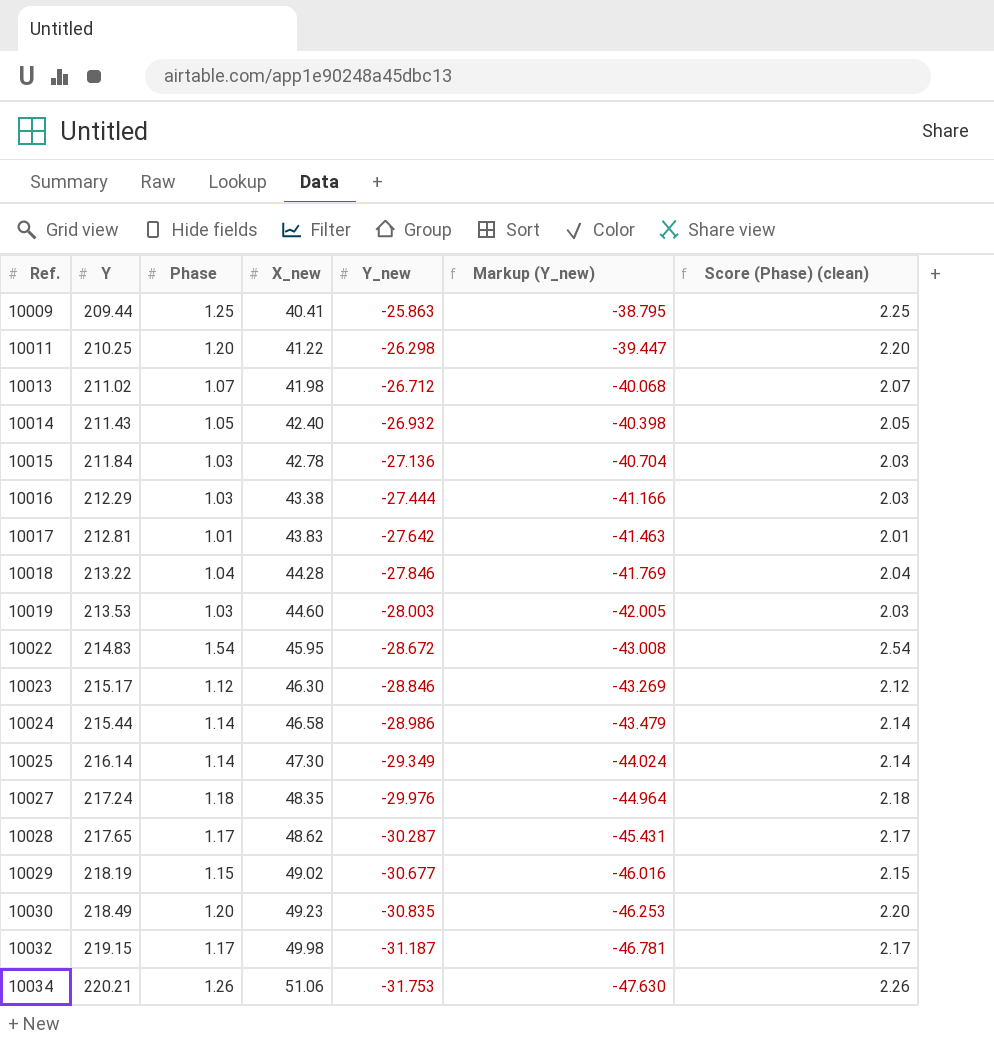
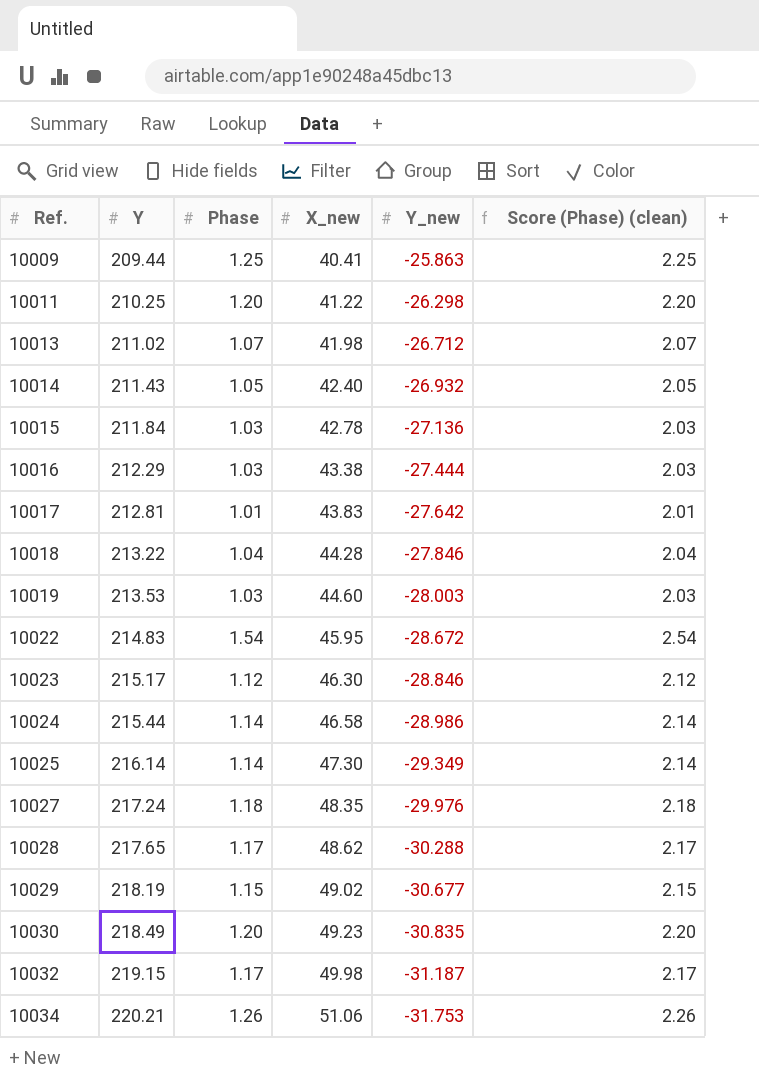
column Markup (Y_new) | formula: [Y_new] * 1.5 -> none
10028 | Y_new: -30.287 -> -30.288

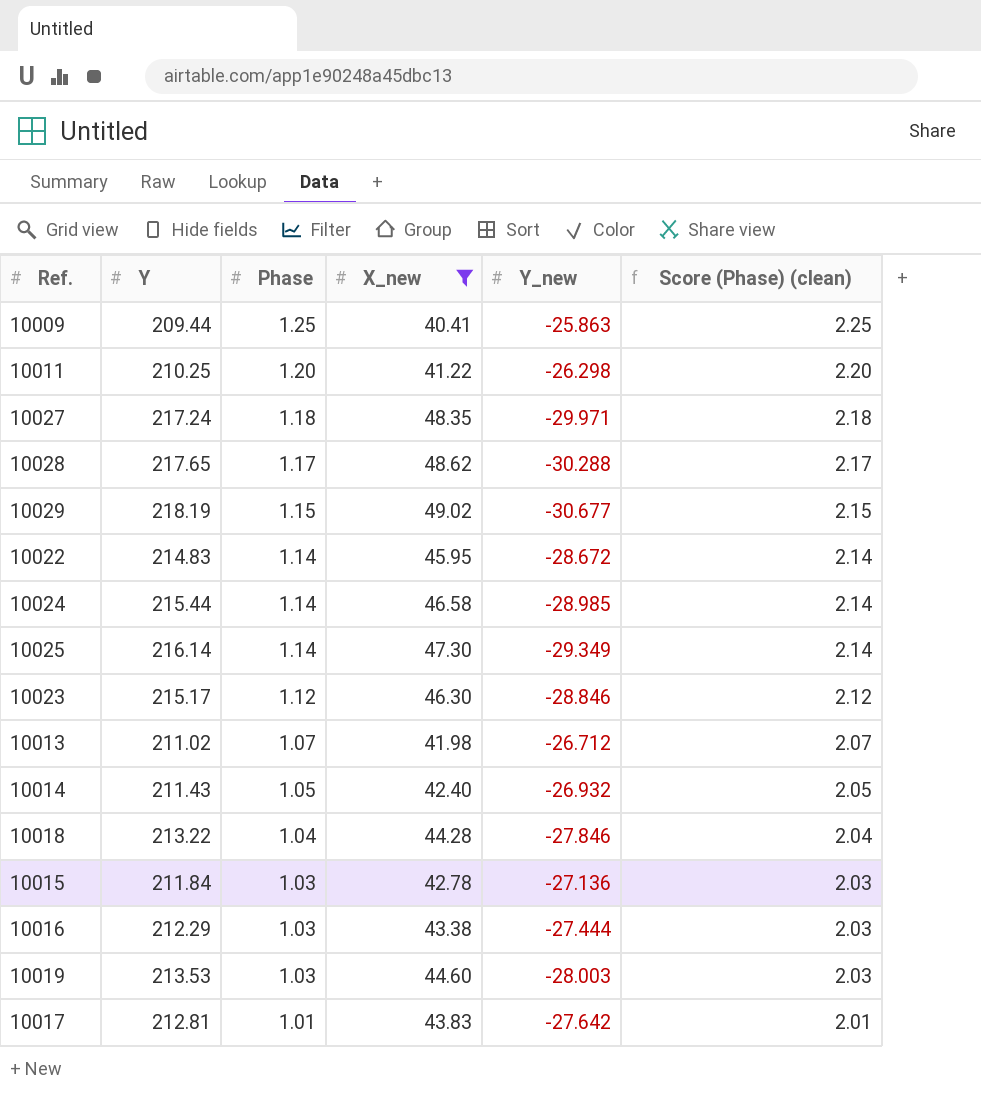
filter: none -> X_new <= 49.02
row order: Ref. ascending -> Phase descending
10027 | Y_new: -29.976 -> -29.971
10022 | Phase: 1.54 -> 1.14
10022 | Score (Phase) (clean): 2.54 -> 2.14
10024 | Y_new: -28.986 -> -28.985

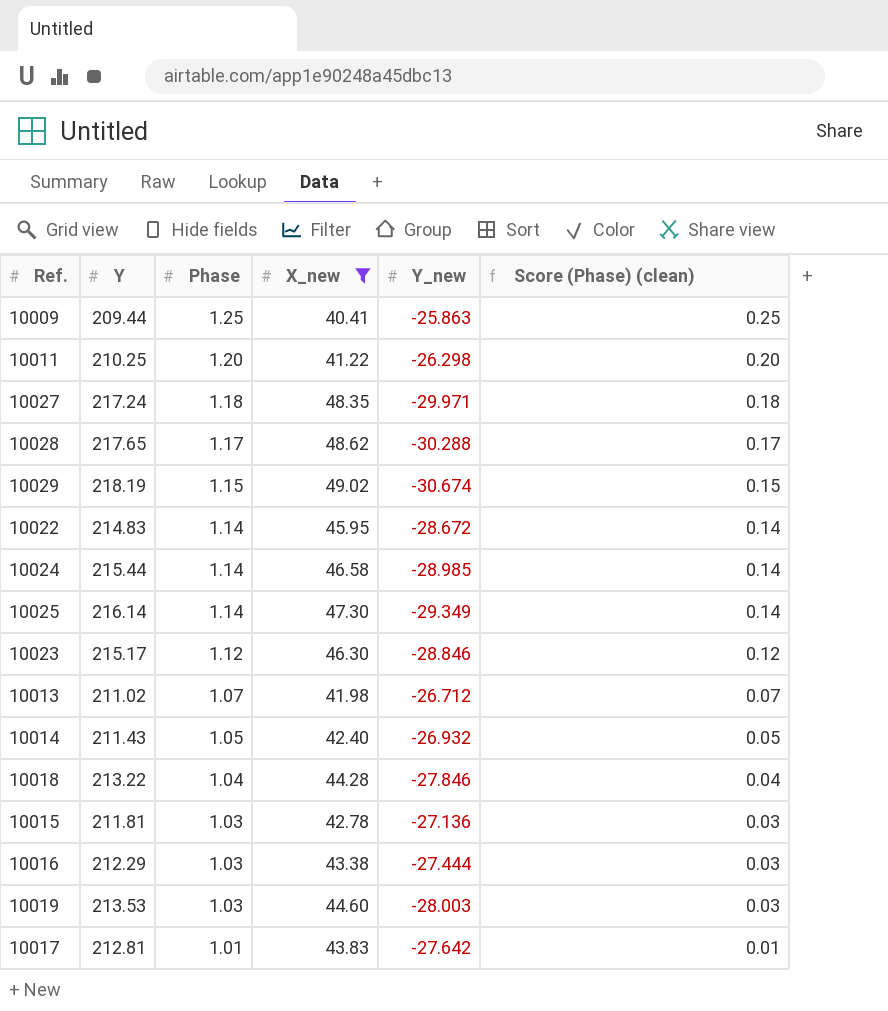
column Score (Phase) (clean) | formula: [Phase] + 1 -> [Phase] - 1
10029 | Y_new: -30.677 -> -30.674
10015 | Y: 211.84 -> 211.81

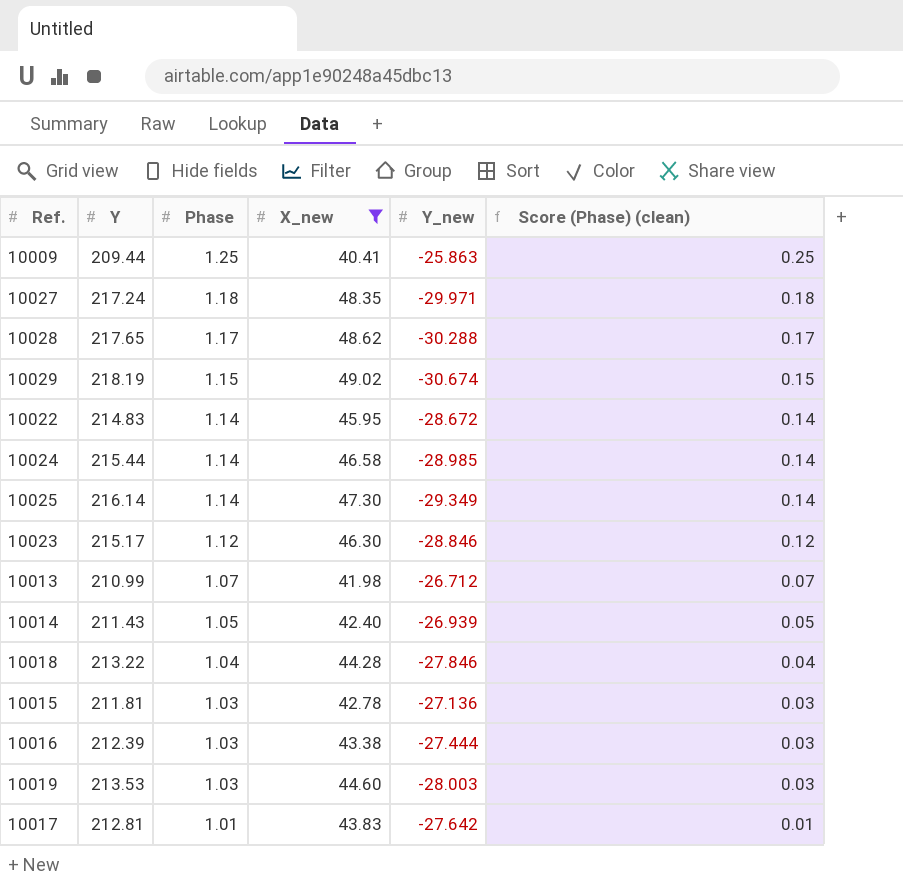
row 10011: 210.25 | 1.20 | 41.22 | -26.298 | 0.20 -> none
10013 | Y: 211.02 -> 210.99
10014 | Y_new: -26.932 -> -26.939
10016 | Y: 212.29 -> 212.39

